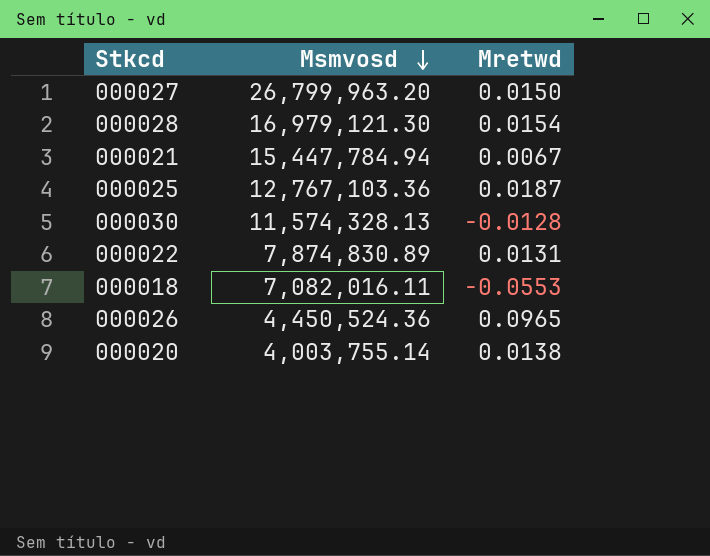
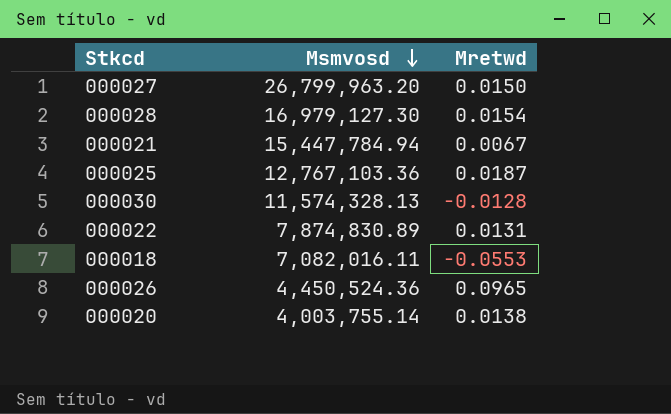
000028 | Msmvosd: 16,979,121.30 -> 16,979,127.30

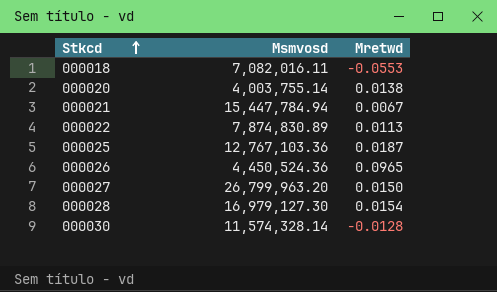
row order: Msmvosd descending -> Stkcd ascending
000022 | Mretwd: 0.0131 -> 0.0113
000030 | Msmvosd: 11,574,328.13 -> 11,574,328.14

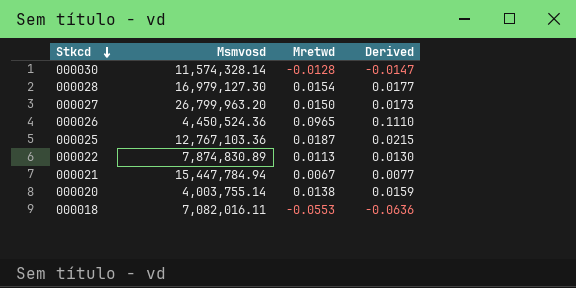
row order: Stkcd ascending -> Stkcd descending
column Derived | formula: none -> [Mretwd] * 1.15

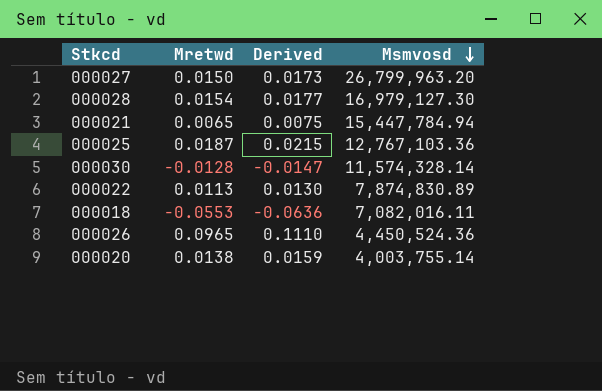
row order: Stkcd descending -> Msmvosd descending
column Msmvosd | position: 2 -> 4
000021 | Mretwd: 0.0067 -> 0.0065
000021 | Derived: 0.0077 -> 0.0075

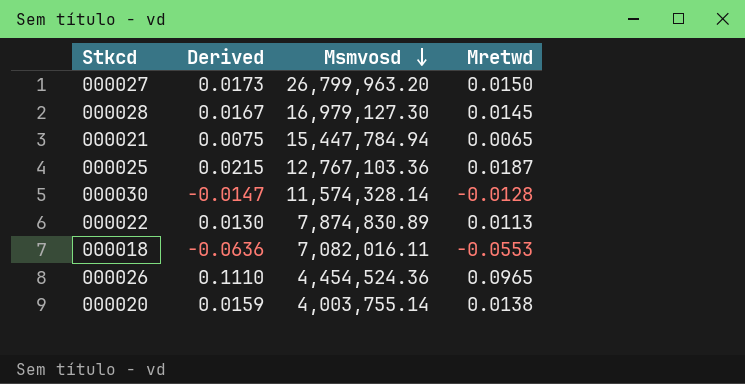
column Mretwd | position: 2 -> 4
000028 | Derived: 0.0177 -> 0.0167
000028 | Mretwd: 0.0154 -> 0.0145
000026 | Msmvosd: 4,450,524.36 -> 4,454,524.36

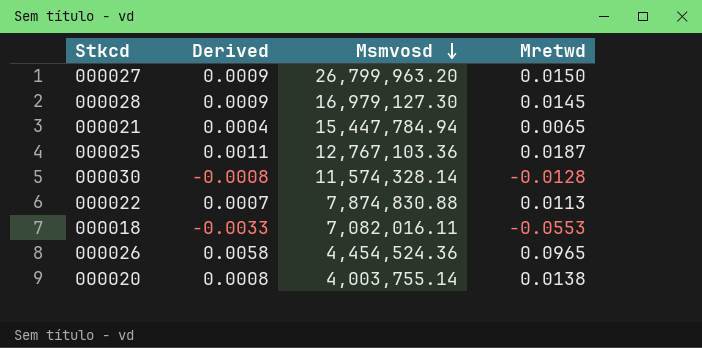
column Derived | formula: [Mretwd] * 1.15 -> [Mretwd] * 0.06
000022 | Msmvosd: 7,874,830.89 -> 7,874,830.88

